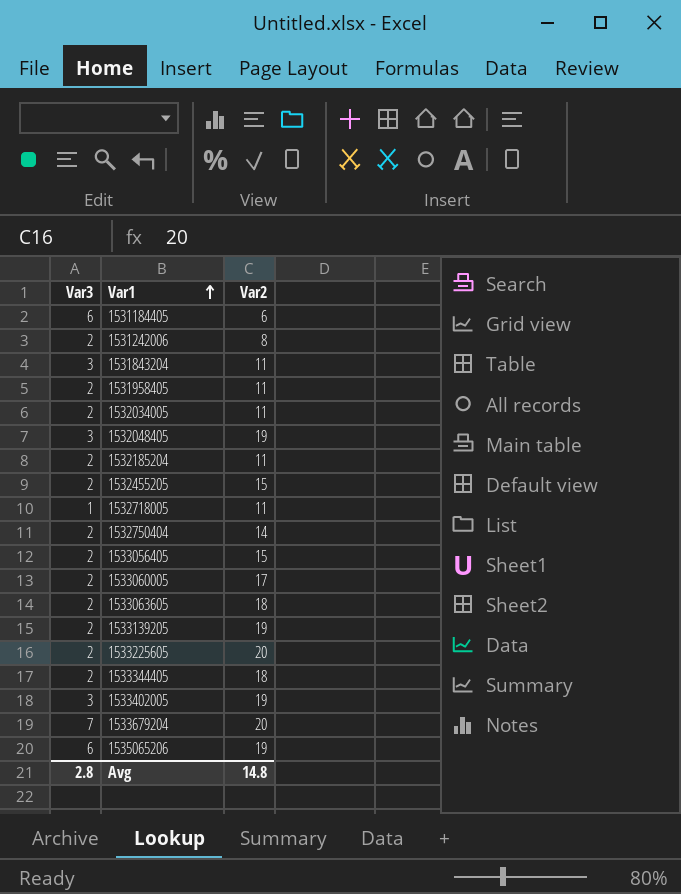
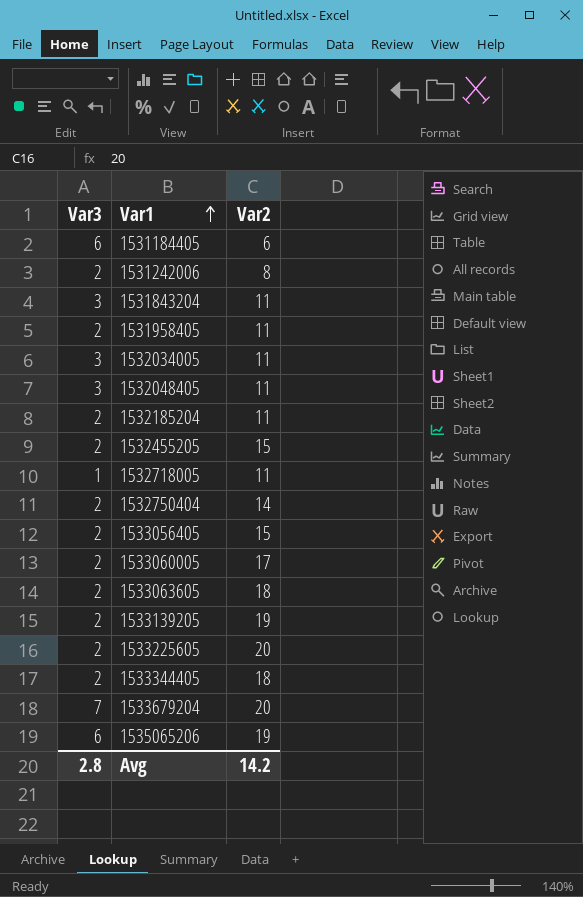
row 1533402005: 3 | 19 -> none
1532034005 | Var3: 2 -> 3
1532048405 | Var2: 19 -> 11
Avg | Var2: 14.8 -> 14.2

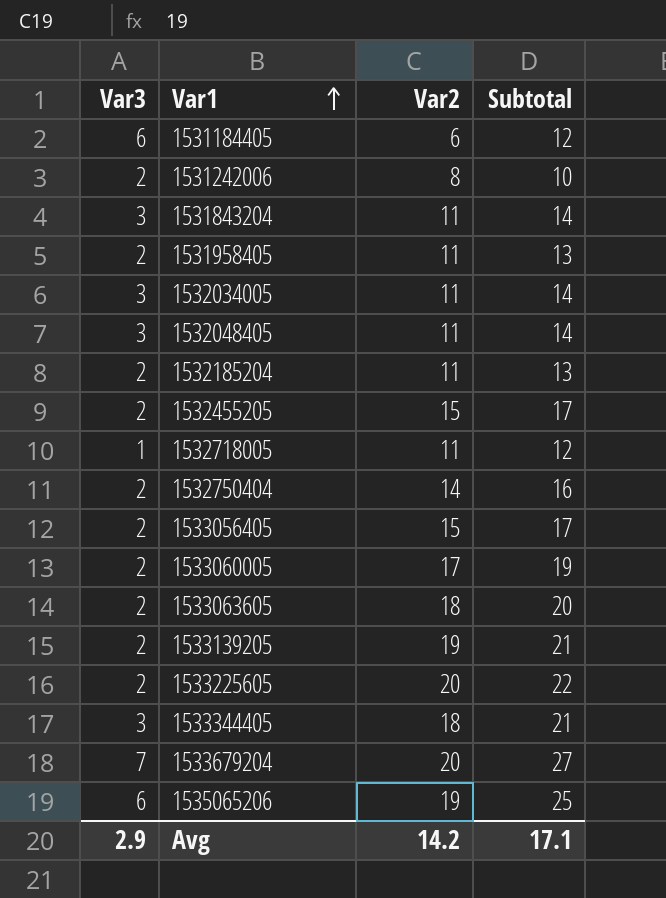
column Subtotal | formula: none -> [Var3] + [Var2]
1533344405 | Var3: 2 -> 3
Avg | Var3: 2.8 -> 2.9

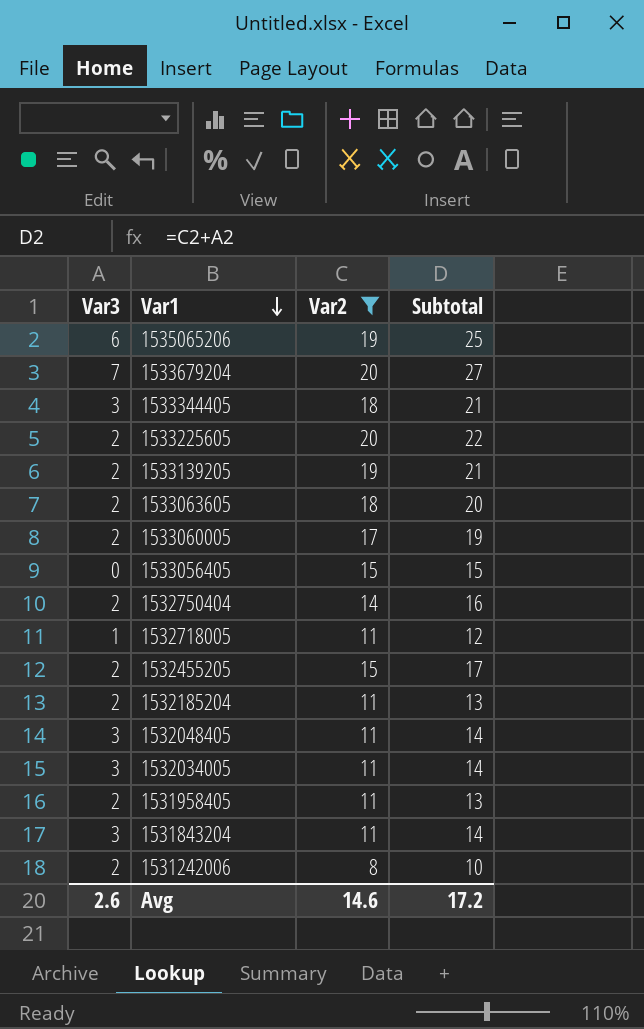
filter: none -> Var2 != 6
row order: Var1 ascending -> Var1 descending
1533056405 | Var3: 2 -> 0
1533056405 | Subtotal: 17 -> 15
Avg | Var3: 2.9 -> 2.6
Avg | Var2: 14.2 -> 14.6
Avg | Subtotal: 17.1 -> 17.2

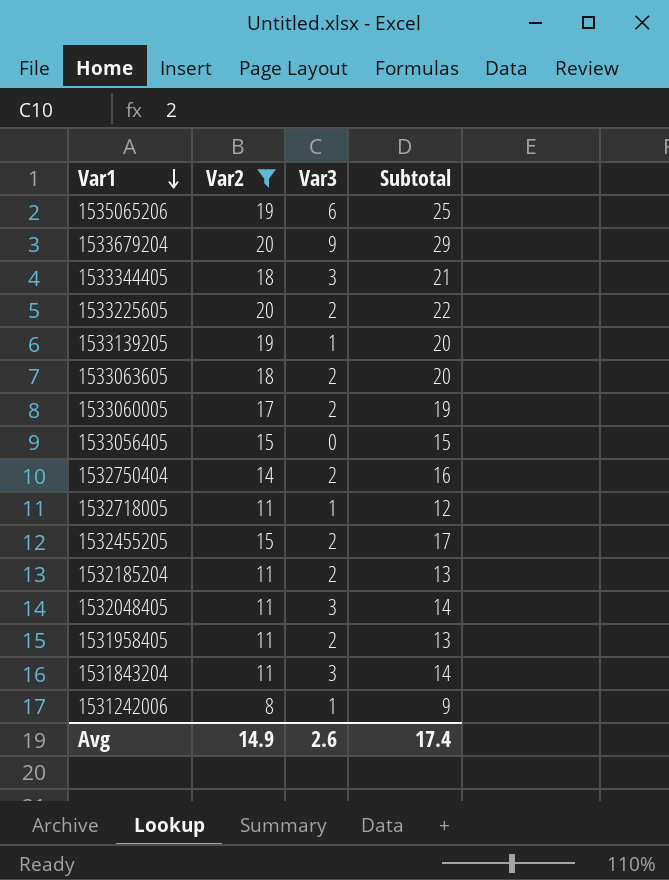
column Var3 | position: 1 -> 3
row 1532034005: 3 | 11 | 14 -> none
1533679204 | Var3: 7 -> 9
1533679204 | Subtotal: 27 -> 29
1533139205 | Var3: 2 -> 1
1533139205 | Subtotal: 21 -> 20
1531242006 | Var3: 2 -> 1
1531242006 | Subtotal: 10 -> 9
Avg | Var2: 14.6 -> 14.9
Avg | Subtotal: 17.2 -> 17.4

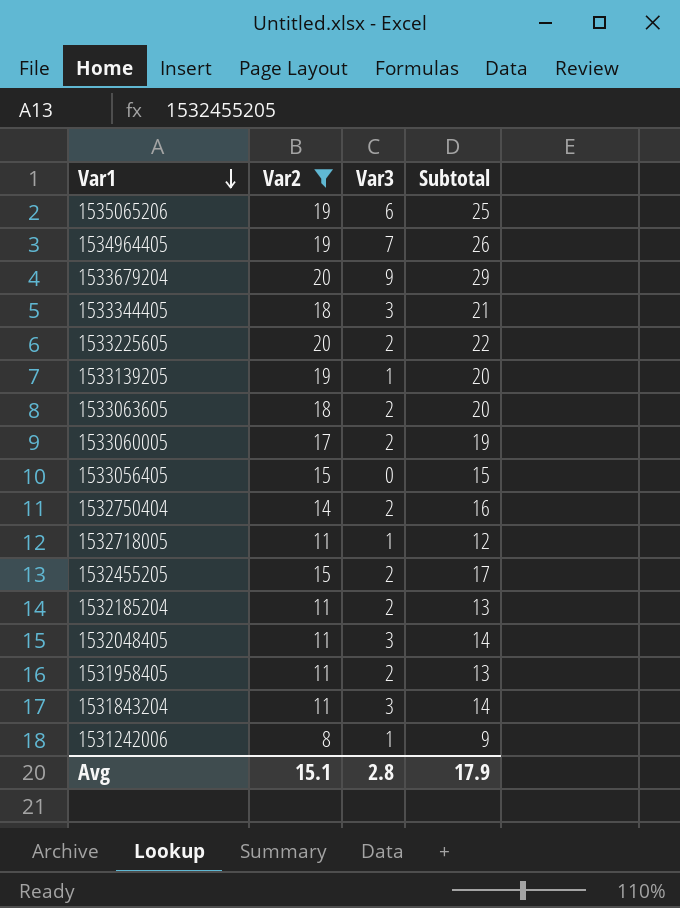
row 1534964405: none -> 19 | 7 | 26
Avg | Var2: 14.9 -> 15.1
Avg | Var3: 2.6 -> 2.8
Avg | Subtotal: 17.4 -> 17.9

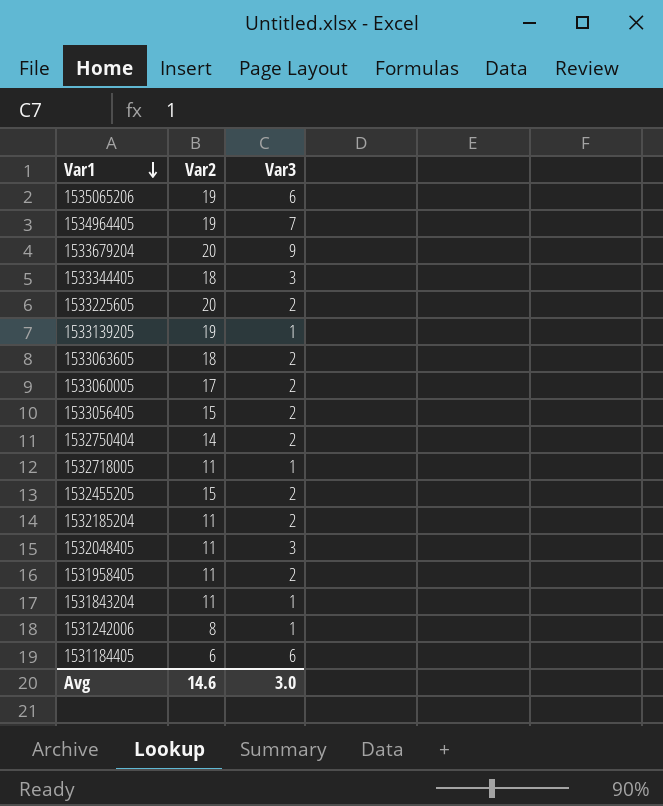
filter: Var2 != 6 -> none
column Subtotal | formula: [Var2] + [Var3] -> none
1533056405 | Var3: 0 -> 2
1531843204 | Var3: 3 -> 1
Avg | Var2: 15.1 -> 14.6
Avg | Var3: 2.8 -> 3.0

